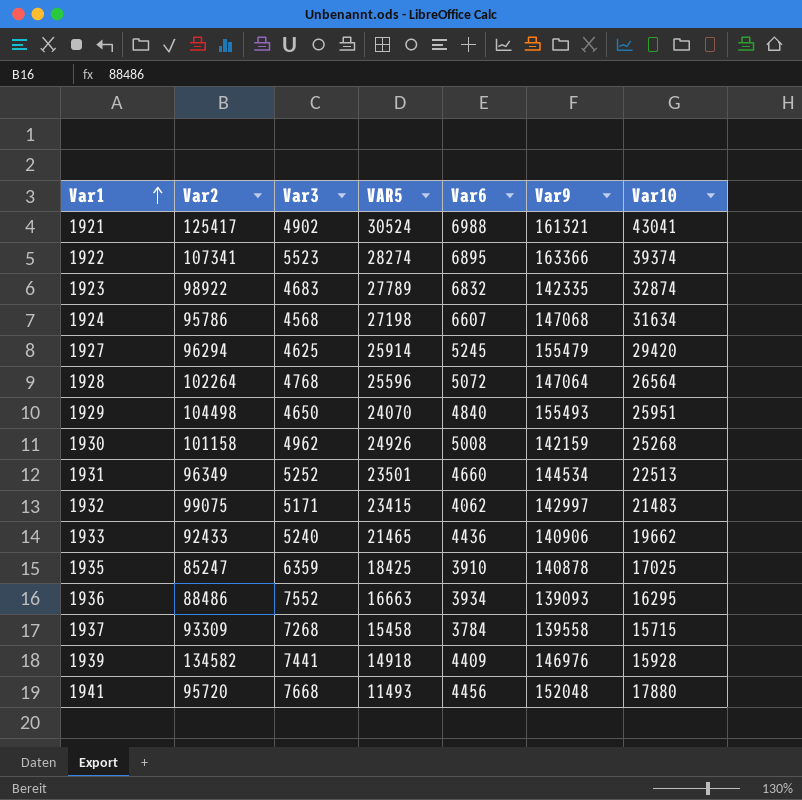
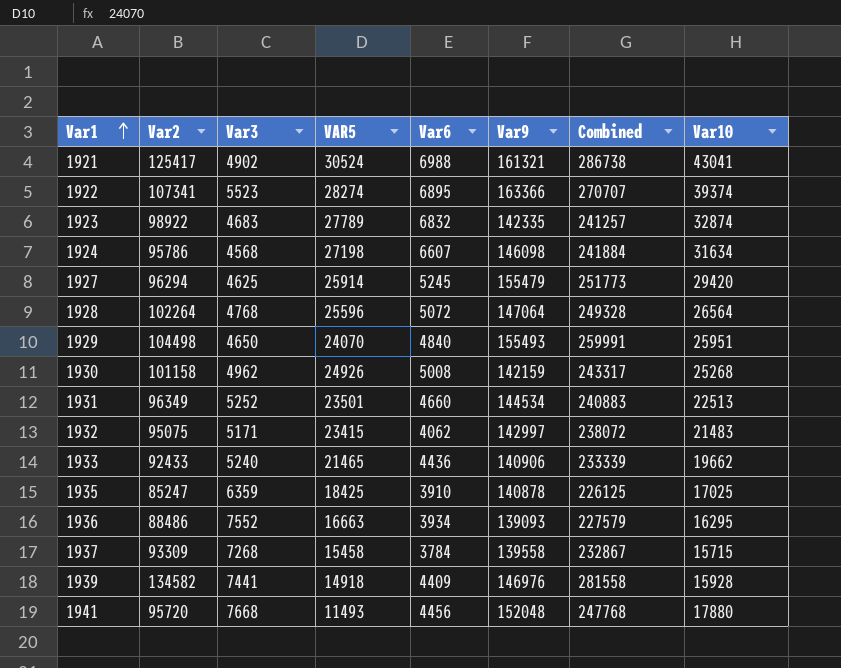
column Combined | formula: none -> [Var2] + [Var9]
1924 | Var9: 147068 -> 146098
1932 | Var2: 99075 -> 95075

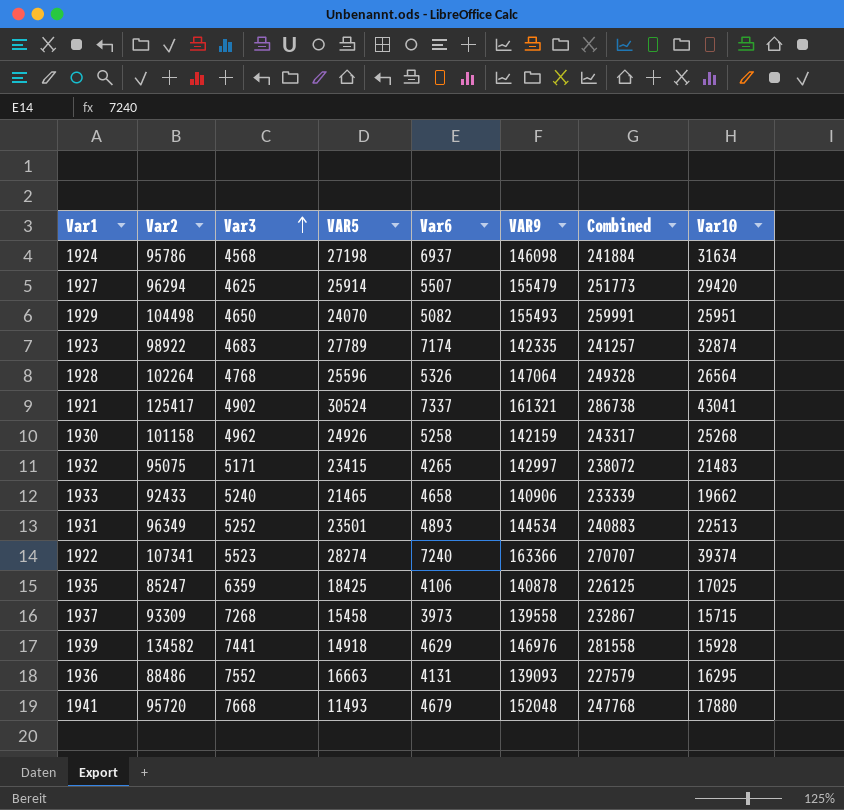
row order: Var1 ascending -> Var3 ascending
column name: Var9 -> VAR9
1924 | Var6: 6607 -> 6937
1927 | Var6: 5245 -> 5507
1929 | Var6: 4840 -> 5082
1923 | Var6: 6832 -> 7174
1928 | Var6: 5072 -> 5326
1921 | Var6: 6988 -> 7337
1930 | Var6: 5008 -> 5258
1932 | Var6: 4062 -> 4265
1933 | Var6: 4436 -> 4658
1931 | Var6: 4660 -> 4893
1922 | Var6: 6895 -> 7240
1935 | Var6: 3910 -> 4106
1937 | Var6: 3784 -> 3973
1939 | Var6: 4409 -> 4629
1936 | Var6: 3934 -> 4131
1941 | Var6: 4456 -> 4679

